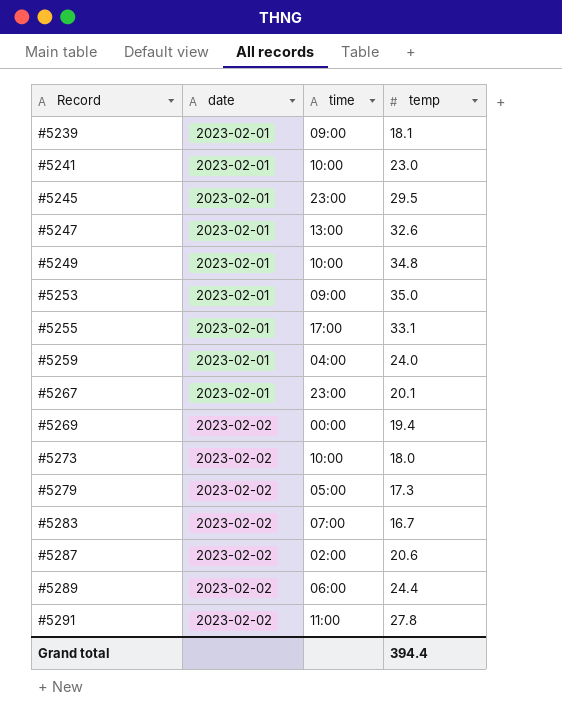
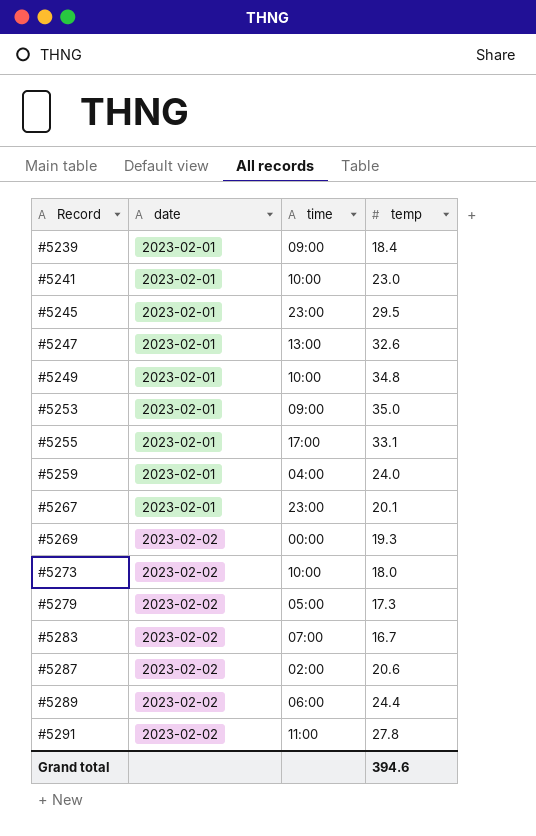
#5239 | temp: 18.1 -> 18.4
#5269 | temp: 19.4 -> 19.3
Grand total | temp: 394.4 -> 394.6

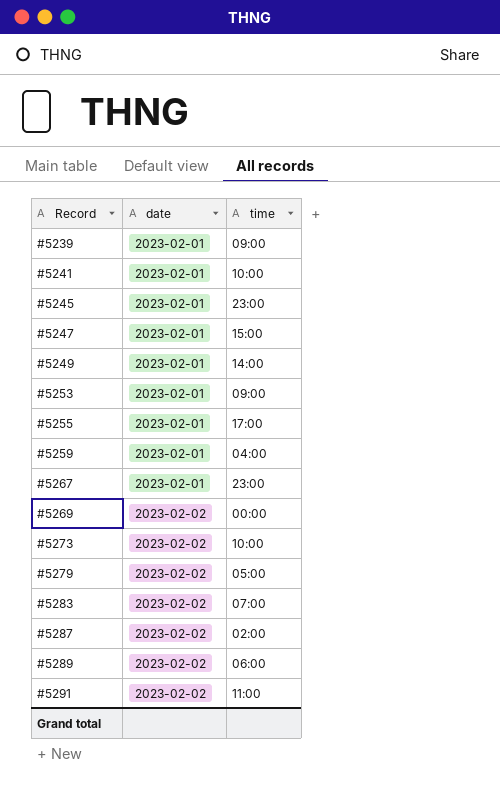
column temp | position: 4 -> none
#5247 | time: 13:00 -> 15:00
#5249 | time: 10:00 -> 14:00

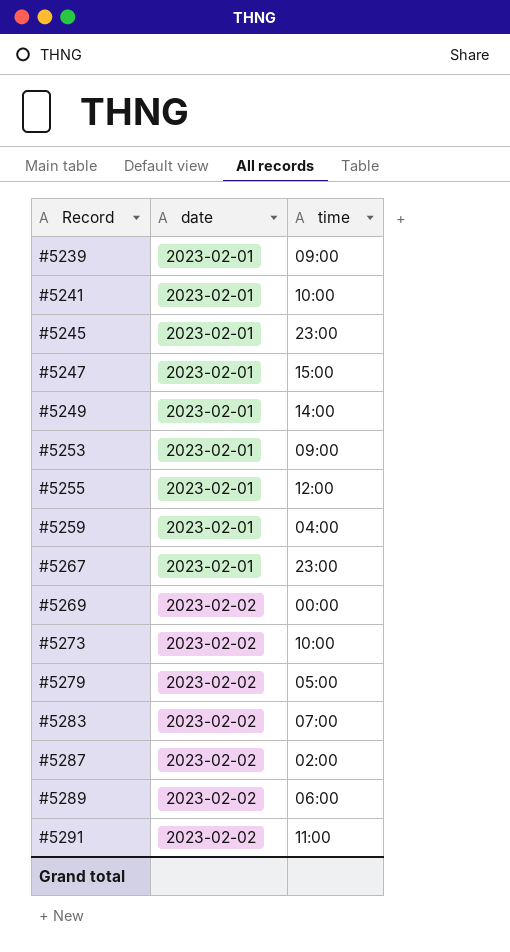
#5255 | time: 17:00 -> 12:00

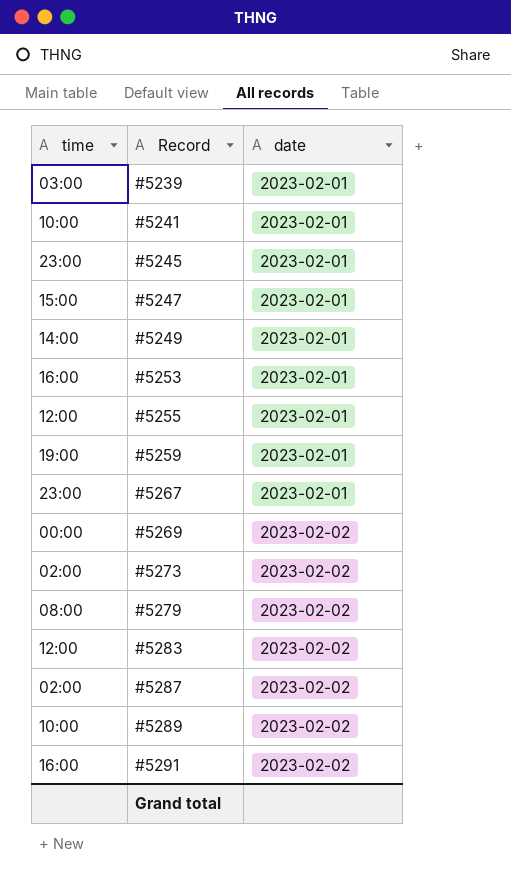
column time | position: 3 -> 1
#5239 | time: 09:00 -> 03:00
#5253 | time: 09:00 -> 16:00
#5259 | time: 04:00 -> 19:00
#5273 | time: 10:00 -> 02:00
#5279 | time: 05:00 -> 08:00
#5283 | time: 07:00 -> 12:00
#5289 | time: 06:00 -> 10:00
#5291 | time: 11:00 -> 16:00

